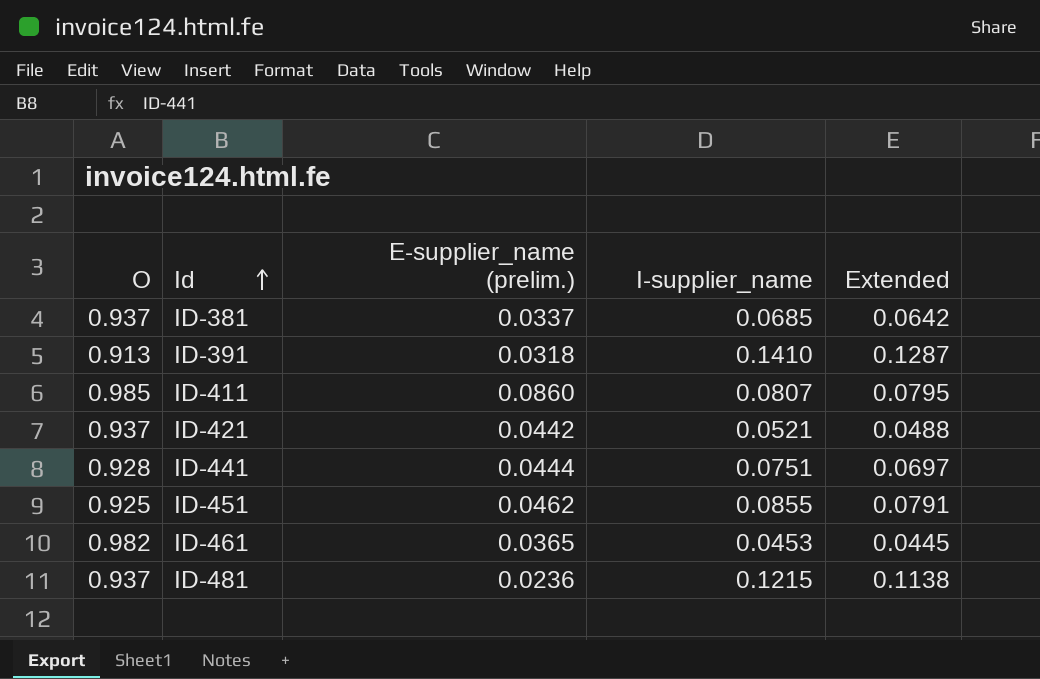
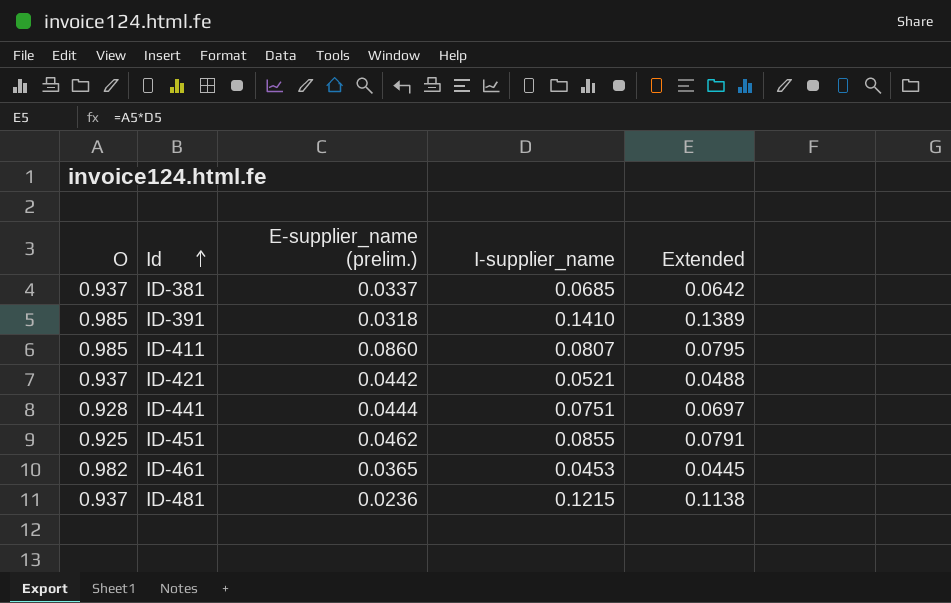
ID-391 | O: 0.913 -> 0.985
ID-391 | Extended: 0.1287 -> 0.1389

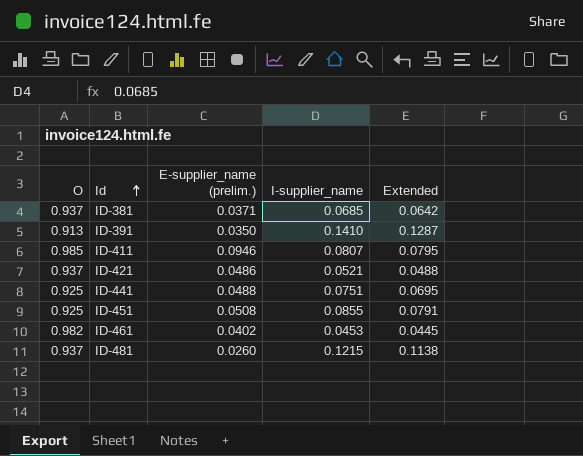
ID-381 | E-supplier_name (prelim.): 0.0337 -> 0.0371
ID-391 | O: 0.985 -> 0.913
ID-391 | E-supplier_name (prelim.): 0.0318 -> 0.0350
ID-391 | Extended: 0.1389 -> 0.1287
ID-411 | E-supplier_name (prelim.): 0.0860 -> 0.0946
ID-421 | E-supplier_name (prelim.): 0.0442 -> 0.0486
ID-441 | O: 0.928 -> 0.925
ID-441 | E-supplier_name (prelim.): 0.0444 -> 0.0488
ID-441 | Extended: 0.0697 -> 0.0695
ID-451 | E-supplier_name (prelim.): 0.0462 -> 0.0508
ID-461 | E-supplier_name (prelim.): 0.0365 -> 0.0402
ID-481 | E-supplier_name (prelim.): 0.0236 -> 0.0260

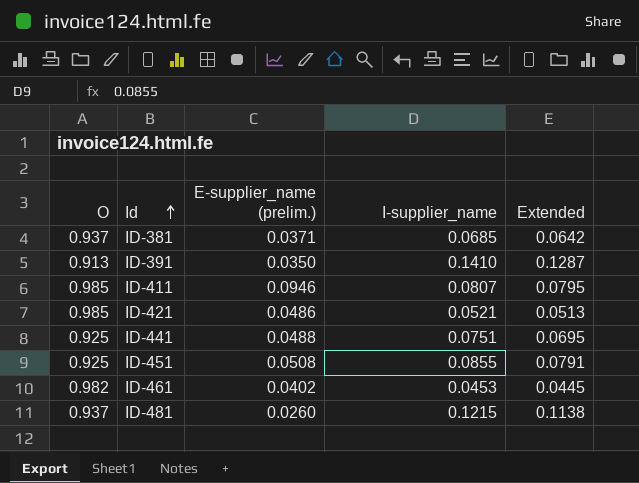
ID-421 | O: 0.937 -> 0.985
ID-421 | Extended: 0.0488 -> 0.0513

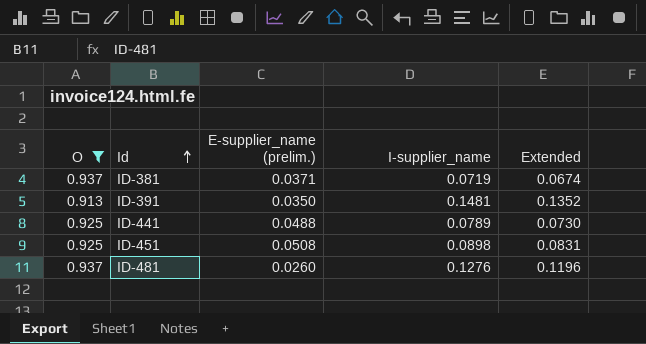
filter: none -> O <= 0.937
ID-381 | I-supplier_name: 0.0685 -> 0.0719
ID-381 | Extended: 0.0642 -> 0.0674
ID-391 | I-supplier_name: 0.1410 -> 0.1481
ID-391 | Extended: 0.1287 -> 0.1352
ID-441 | I-supplier_name: 0.0751 -> 0.0789
ID-441 | Extended: 0.0695 -> 0.0730
ID-451 | I-supplier_name: 0.0855 -> 0.0898
ID-451 | Extended: 0.0791 -> 0.0831
ID-481 | I-supplier_name: 0.1215 -> 0.1276
ID-481 | Extended: 0.1138 -> 0.1196

